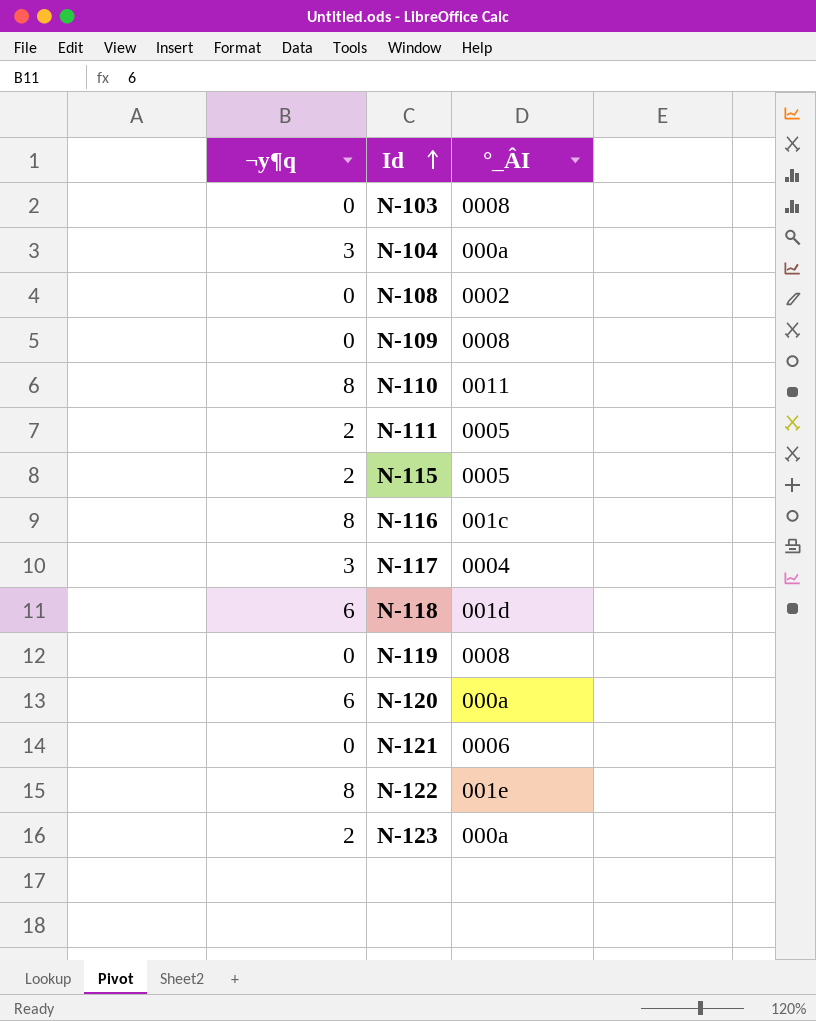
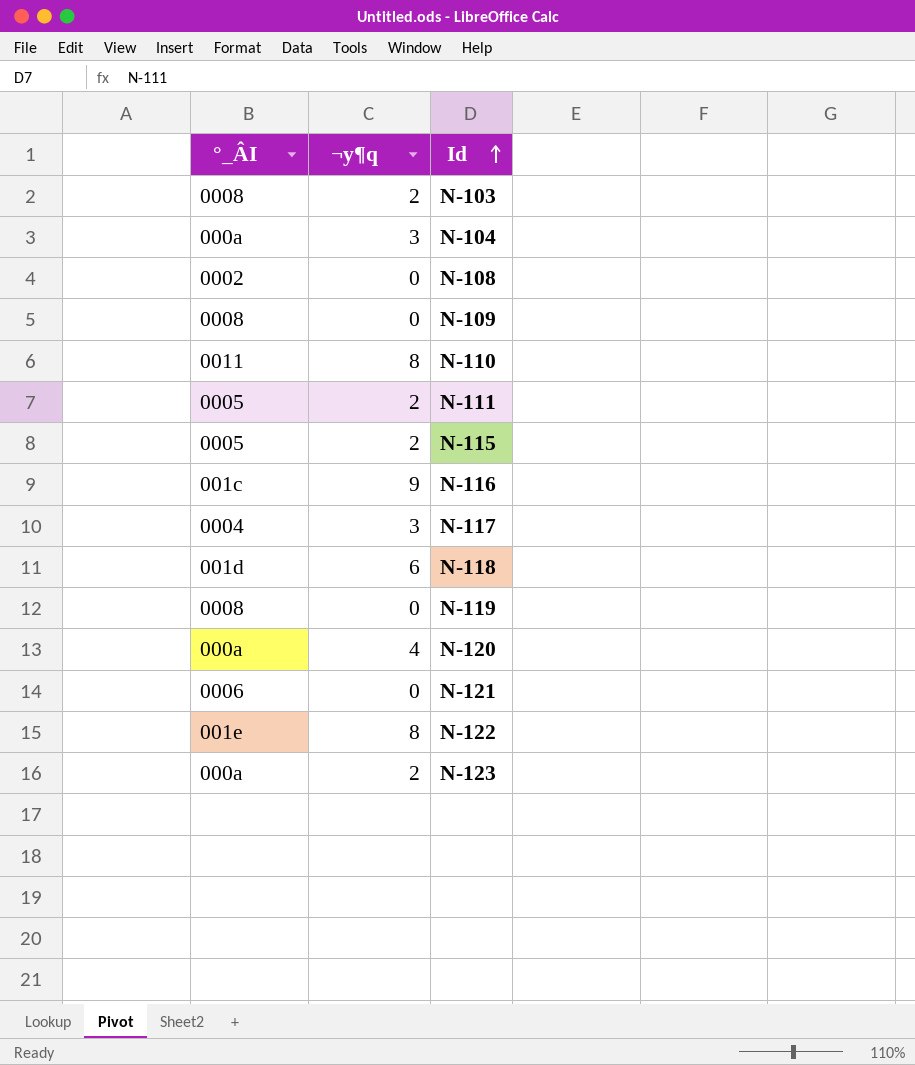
column °_ÂI | position: 3 -> 1
N-103 | ¬y¶q: 0 -> 2
N-116 | ¬y¶q: 8 -> 9
N-120 | ¬y¶q: 6 -> 4

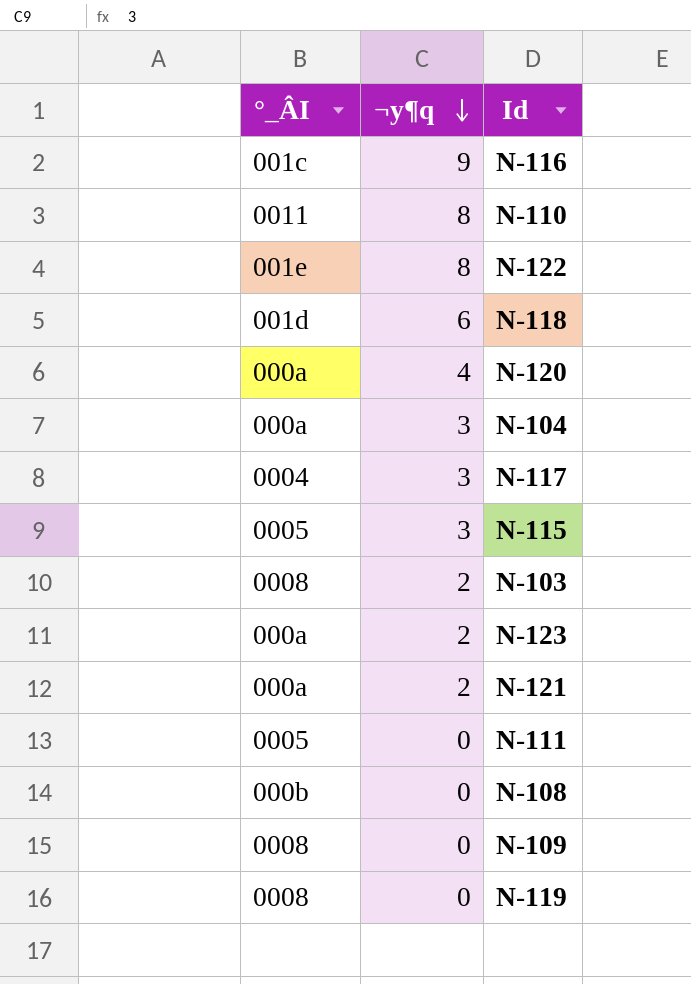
row order: Id ascending -> ¬y¶q descending
N-115 | ¬y¶q: 2 -> 3
N-121 | °_ÂI: 0006 -> 000a
N-121 | ¬y¶q: 0 -> 2
N-111 | ¬y¶q: 2 -> 0
N-108 | °_ÂI: 0002 -> 000b

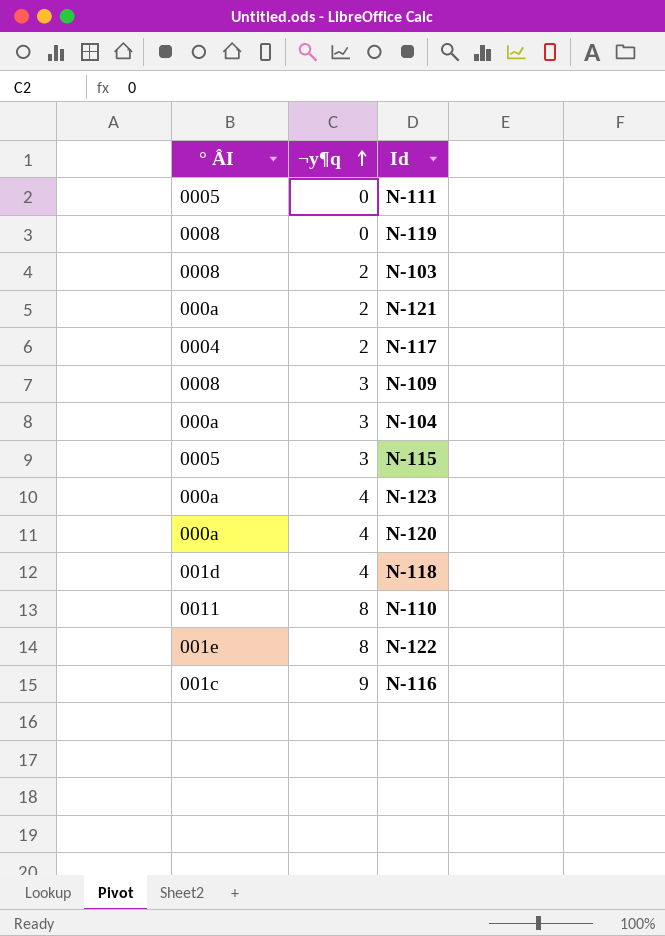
row order: ¬y¶q descending -> ¬y¶q ascending
column name: °_ÂI -> ° ÂI
row N-108: 000b | 0 -> none
N-117 | ¬y¶q: 3 -> 2
N-109 | ¬y¶q: 0 -> 3
N-123 | ¬y¶q: 2 -> 4
N-118 | ¬y¶q: 6 -> 4

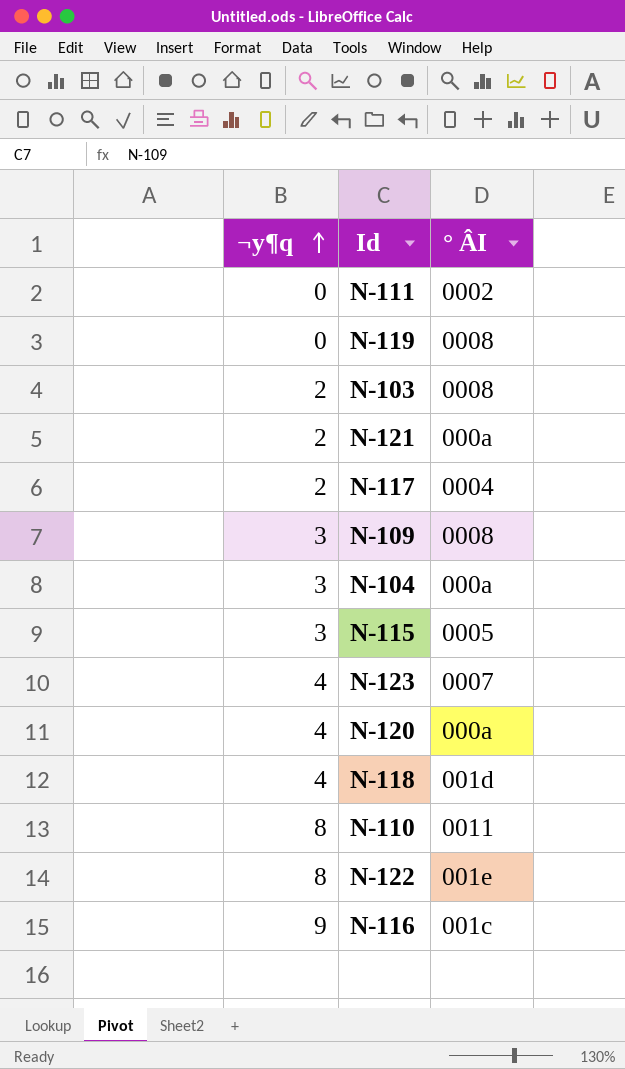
column ° ÂI | position: 1 -> 3
N-111 | ° ÂI: 0005 -> 0002
N-123 | ° ÂI: 000a -> 0007

